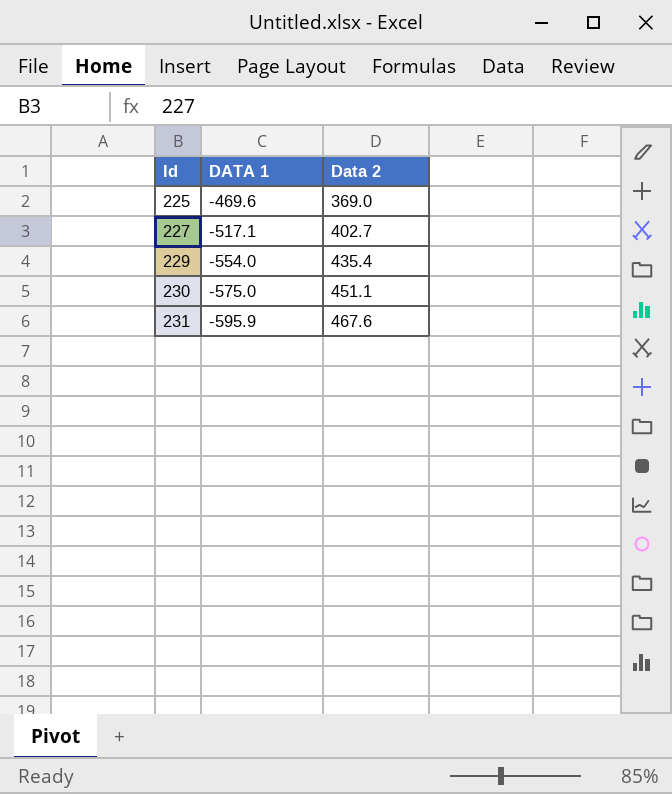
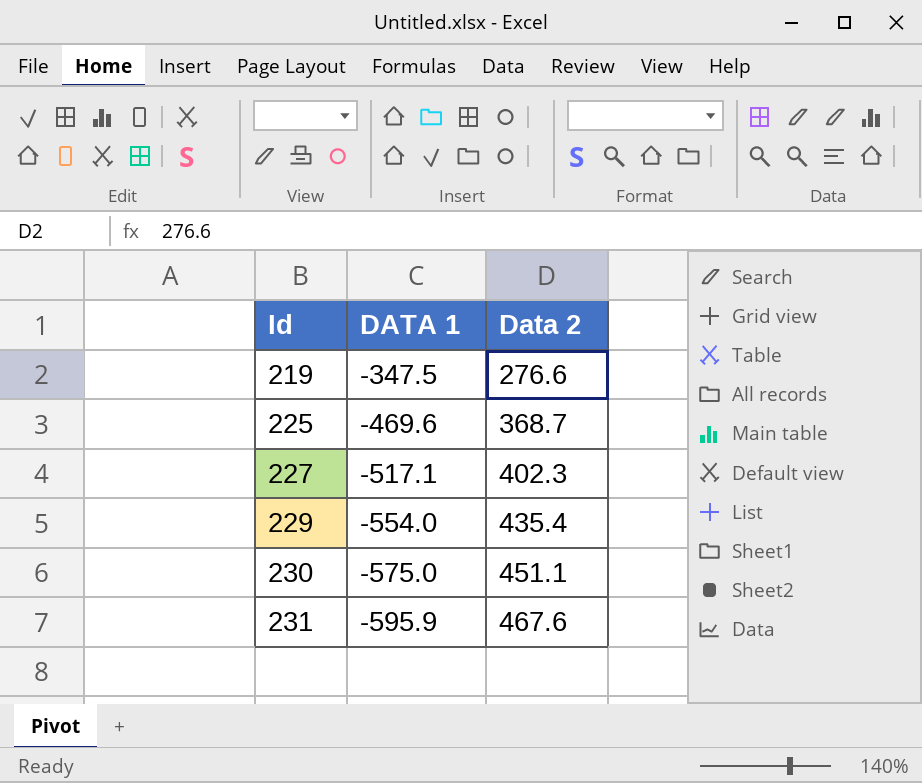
row 219: none -> -347.5 | 276.6
225 | Data 2: 369.0 -> 368.7
227 | Data 2: 402.7 -> 402.3

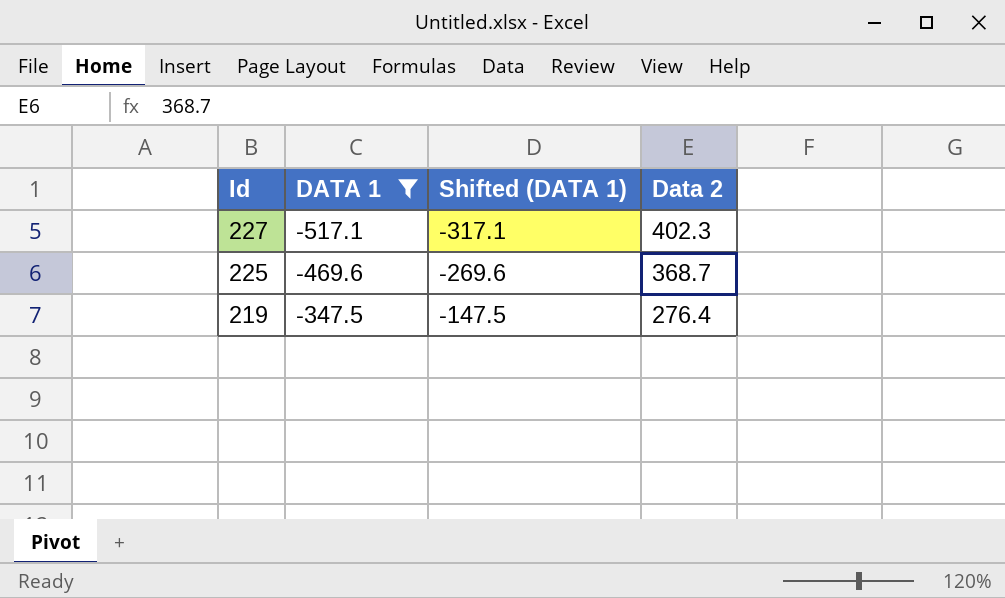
filter: none -> DATA 1 >= -517.1
row order: Id ascending -> Id descending
column Shifted (DATA 1) | formula: none -> [DATA 1] + 200
219 | Data 2: 276.6 -> 276.4

